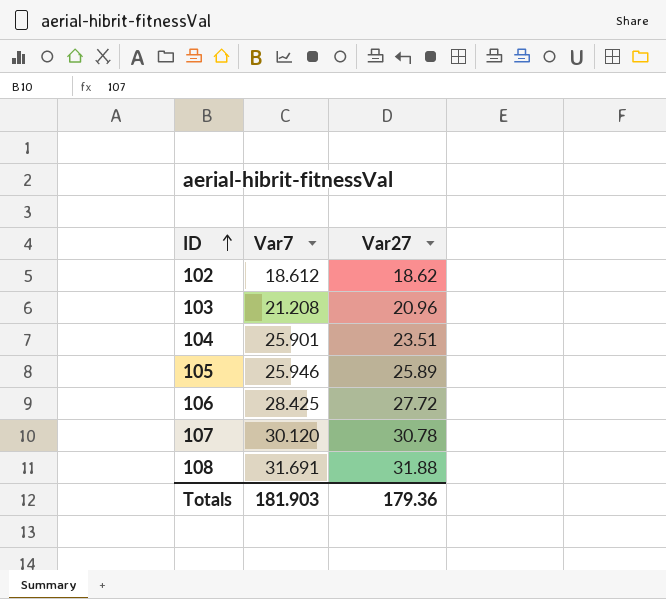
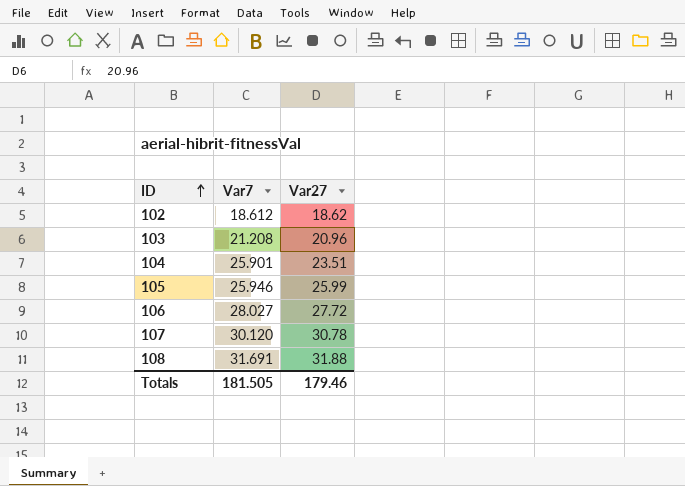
105 | Var27: 25.89 -> 25.99
106 | Var7: 28.425 -> 28.027
Totals | Var7: 181.903 -> 181.505
Totals | Var27: 179.36 -> 179.46

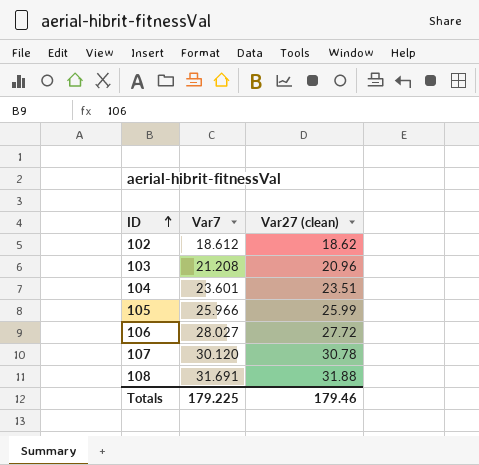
column name: Var27 -> Var27 (clean)
104 | Var7: 25.901 -> 23.601
105 | Var7: 25.946 -> 25.966
Totals | Var7: 181.505 -> 179.225

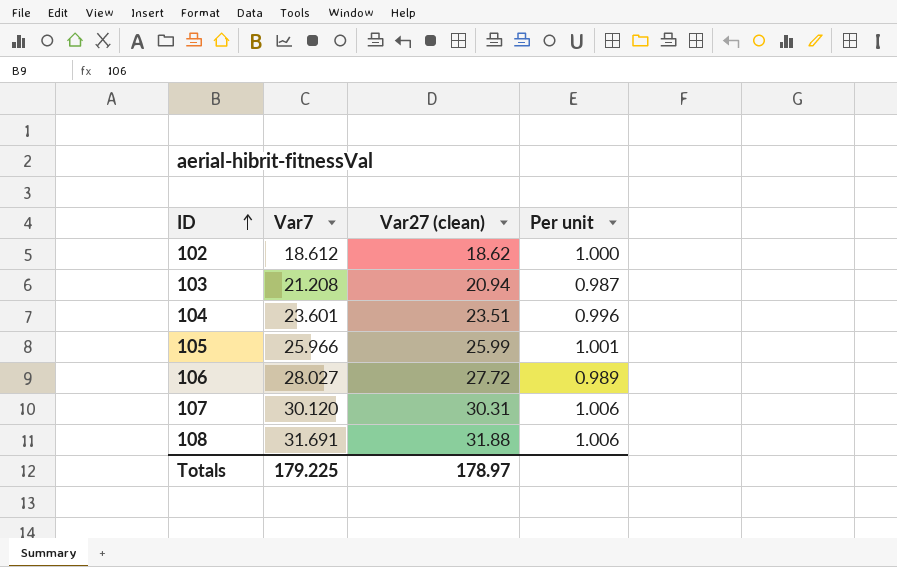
column Per unit | formula: none -> [Var27 (clean)] / [Var7]
103 | Var27 (clean): 20.96 -> 20.94
107 | Var27 (clean): 30.78 -> 30.31
Totals | Var27 (clean): 179.46 -> 178.97

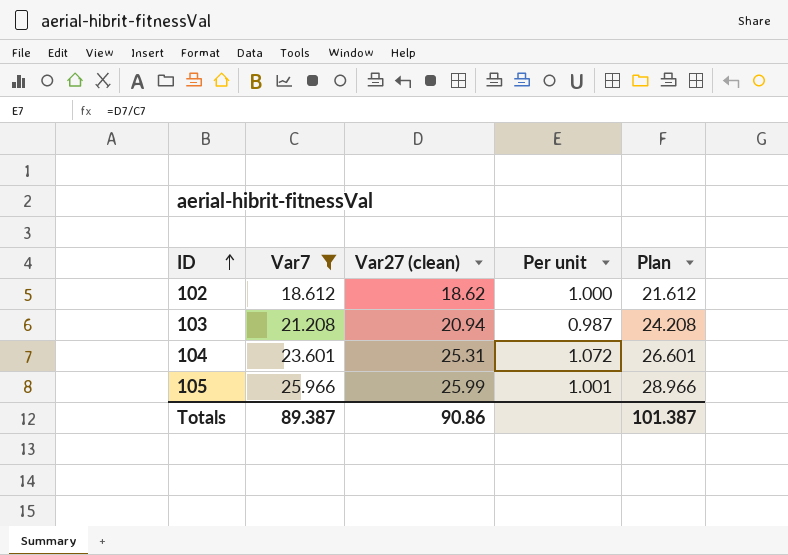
filter: none -> Var7 <= 25.966
column Plan | formula: none -> [Var7] + 3
104 | Var27 (clean): 23.51 -> 25.31
104 | Per unit: 0.996 -> 1.072
Totals | Var7: 179.225 -> 89.387
Totals | Var27 (clean): 178.97 -> 90.86

